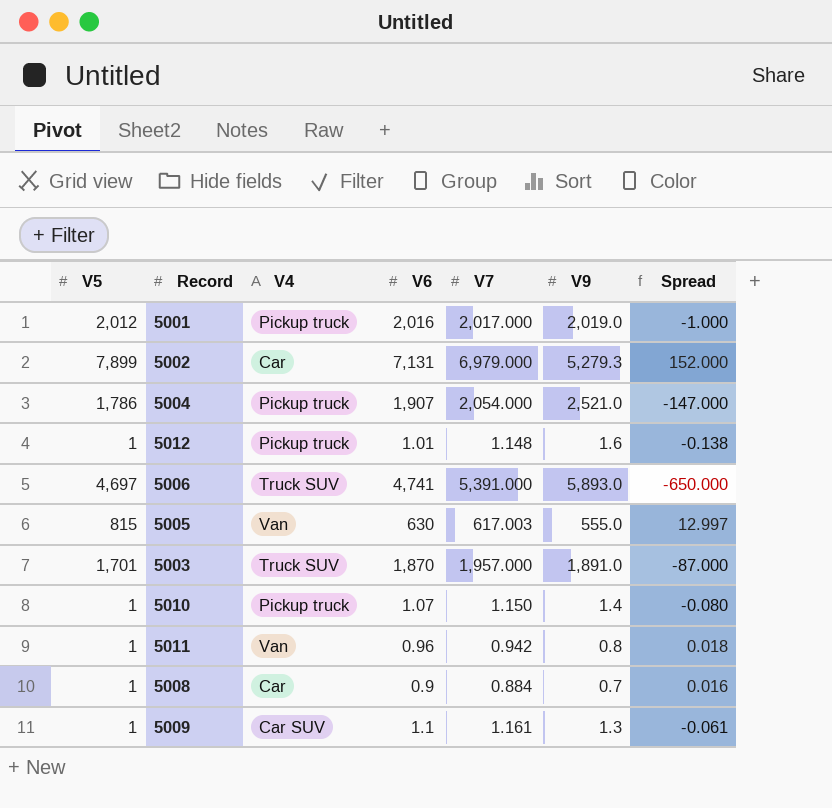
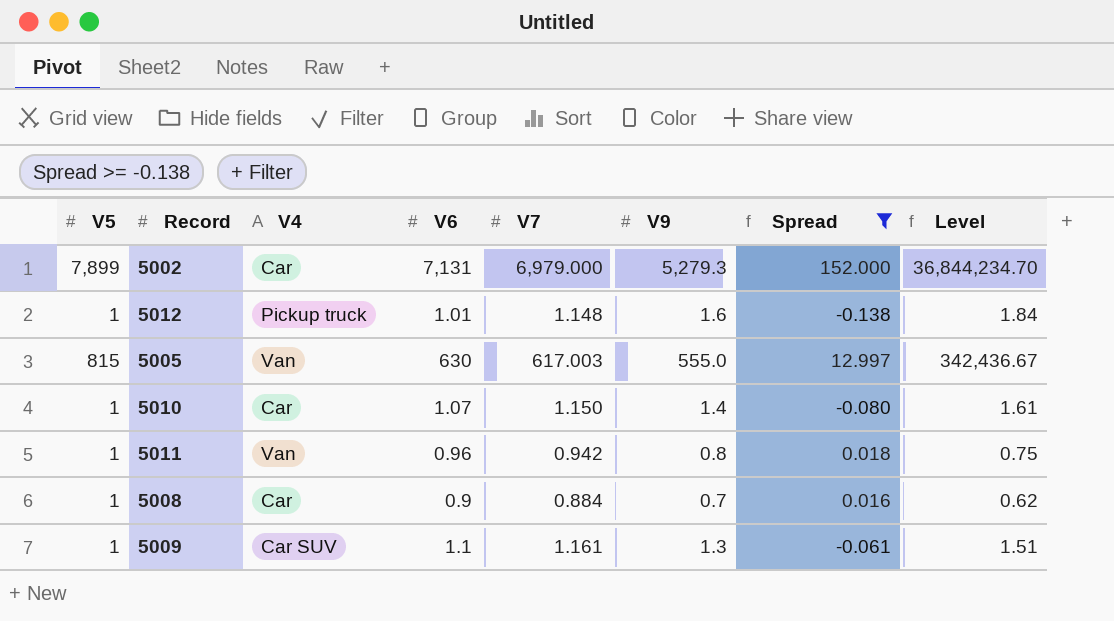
filter: none -> Spread >= -0.138
column Level | formula: none -> [V7] * [V9]
5010 | V4: Pickup truck -> Car

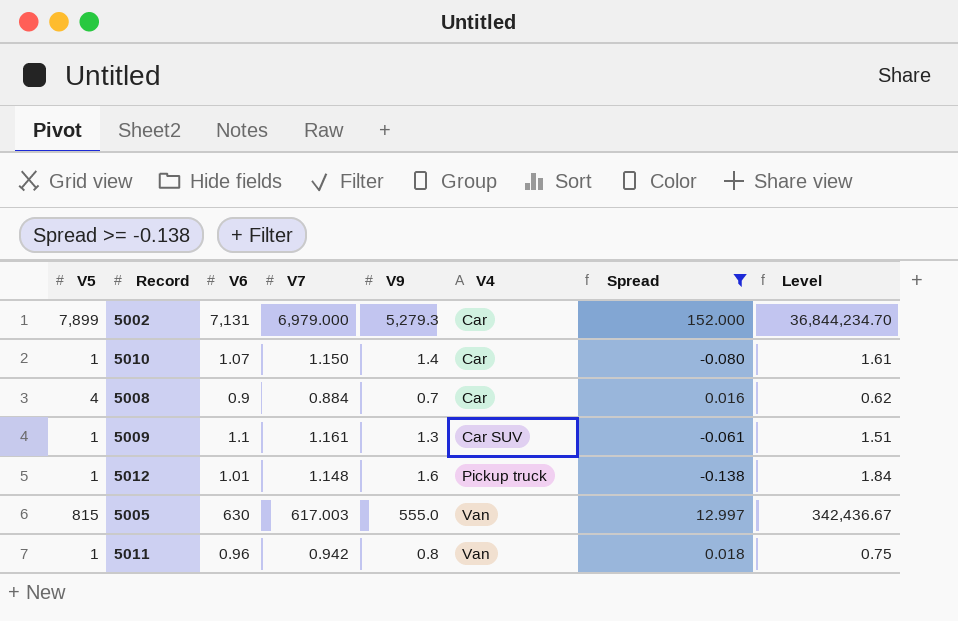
row order: none -> V4 ascending
column V4 | position: 3 -> 6
5008 | V5: 1 -> 4

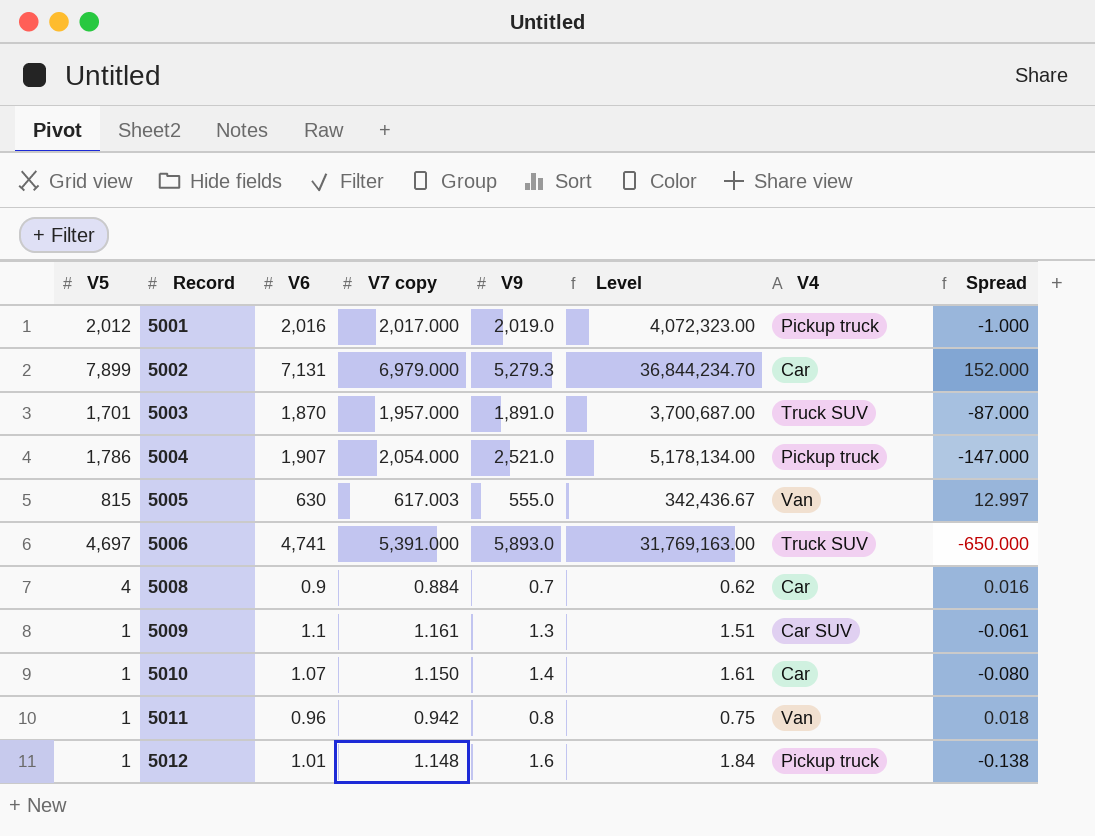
filter: Spread >= -0.138 -> none
row order: V4 ascending -> Record ascending
column name: V7 -> V7 copy
column Level | position: 8 -> 6

